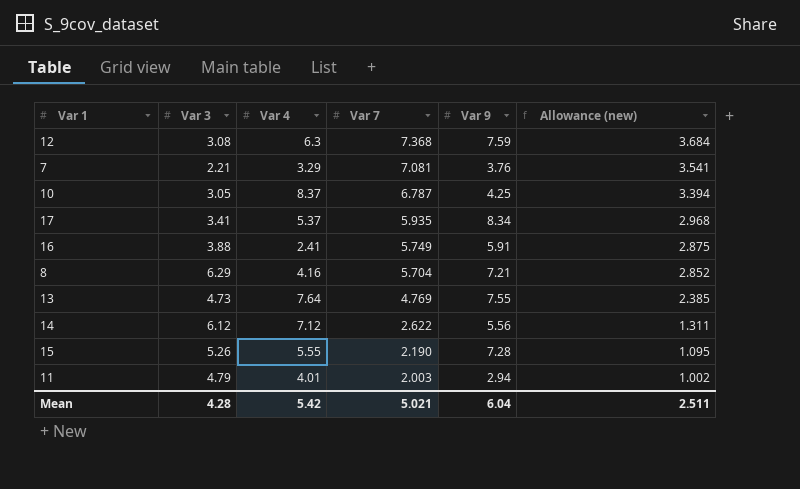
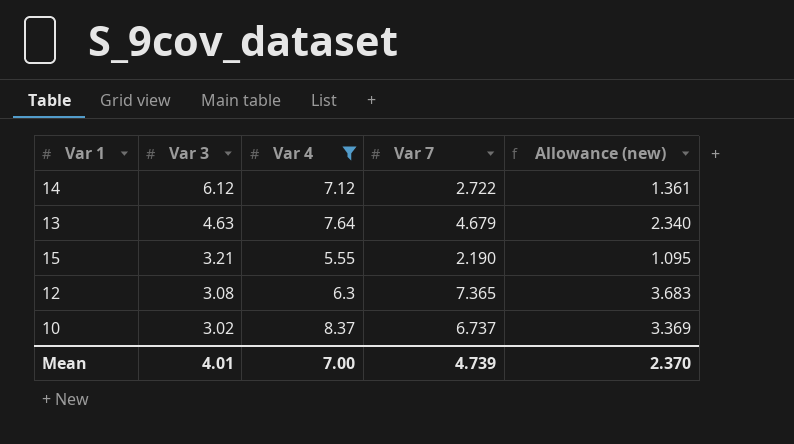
filter: none -> Var 4 >= 5.55
row order: Var 7 descending -> Var 3 descending
column Var 9 | position: 5 -> none
14 | Var 7: 2.622 -> 2.722
14 | Allowance (new): 1.311 -> 1.361
13 | Var 3: 4.73 -> 4.63
13 | Var 7: 4.769 -> 4.679
13 | Allowance (new): 2.385 -> 2.340
15 | Var 3: 5.26 -> 3.21
12 | Var 7: 7.368 -> 7.365
12 | Allowance (new): 3.684 -> 3.683
10 | Var 3: 3.05 -> 3.02
10 | Var 7: 6.787 -> 6.737
10 | Allowance (new): 3.394 -> 3.369
Mean | Var 3: 4.28 -> 4.01
Mean | Var 4: 5.42 -> 7.00
Mean | Var 7: 5.021 -> 4.739
Mean | Allowance (new): 2.511 -> 2.370

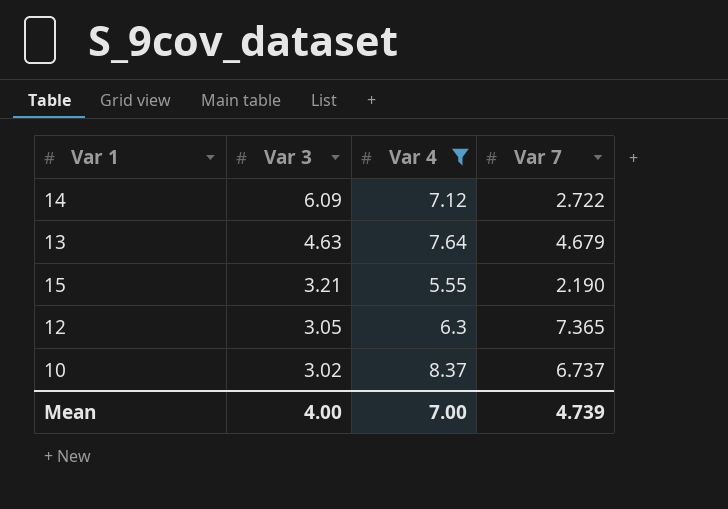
column Allowance (new) | formula: [Var 7] * 0.5 -> none
14 | Var 3: 6.12 -> 6.09
12 | Var 3: 3.08 -> 3.05
Mean | Var 3: 4.01 -> 4.00

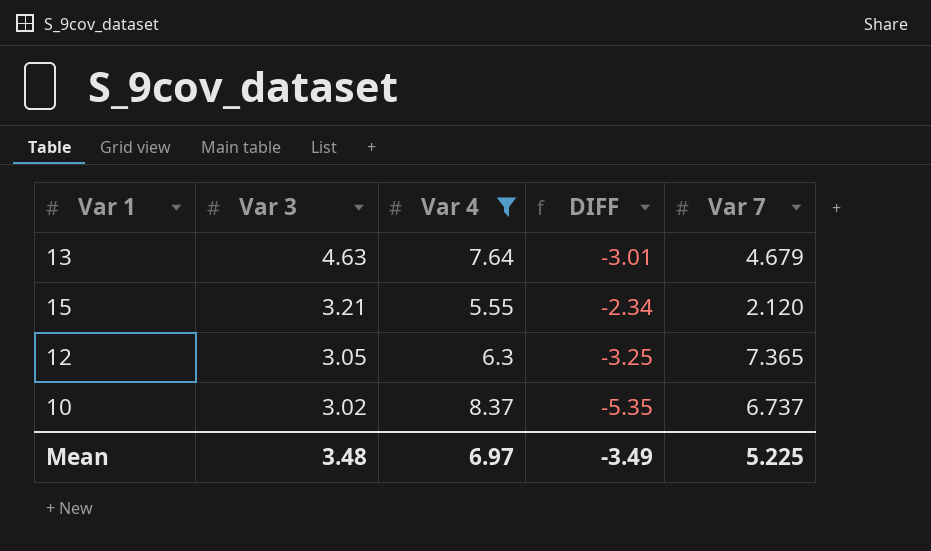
column DIFF | formula: none -> [Var 3] - [Var 4]
row 14: 6.09 | 7.12 | 2.722 -> none
15 | Var 7: 2.190 -> 2.120
Mean | Var 3: 4.00 -> 3.48
Mean | Var 4: 7.00 -> 6.97
Mean | Var 7: 4.739 -> 5.225

